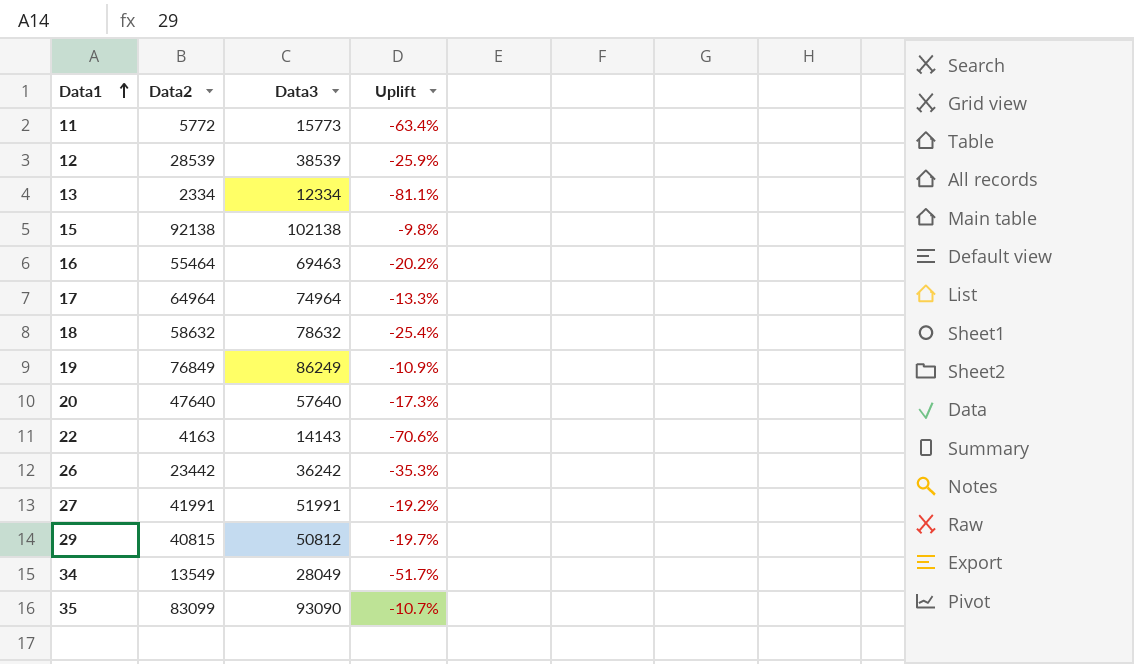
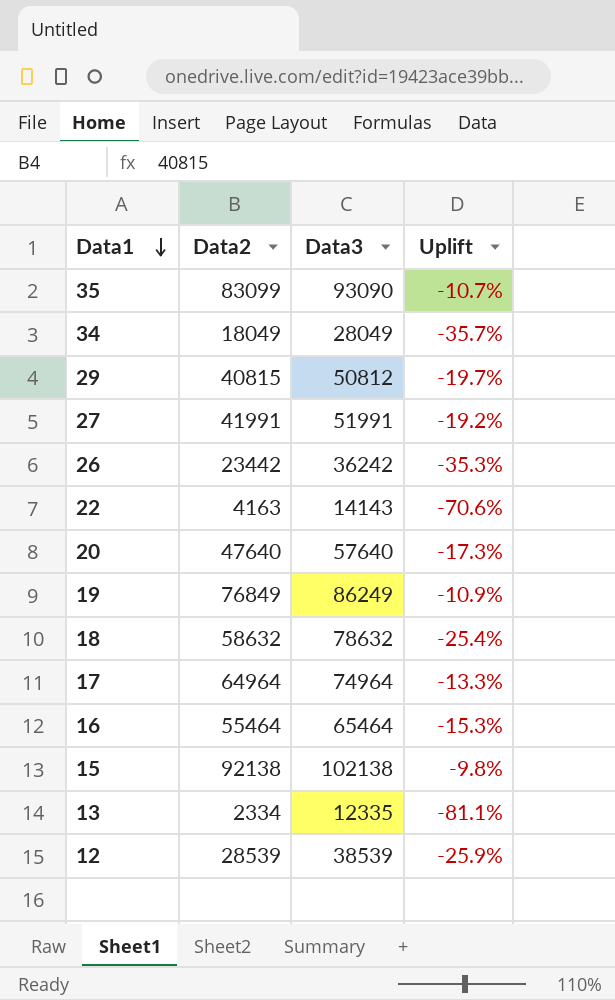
row order: Data1 ascending -> Data1 descending
row 11: 5772 | 15773 | -63.4% -> none
34 | Data2: 13549 -> 18049
34 | Uplift: -51.7% -> -35.7%
16 | Data3: 69463 -> 65464
16 | Uplift: -20.2% -> -15.3%
13 | Data3: 12334 -> 12335

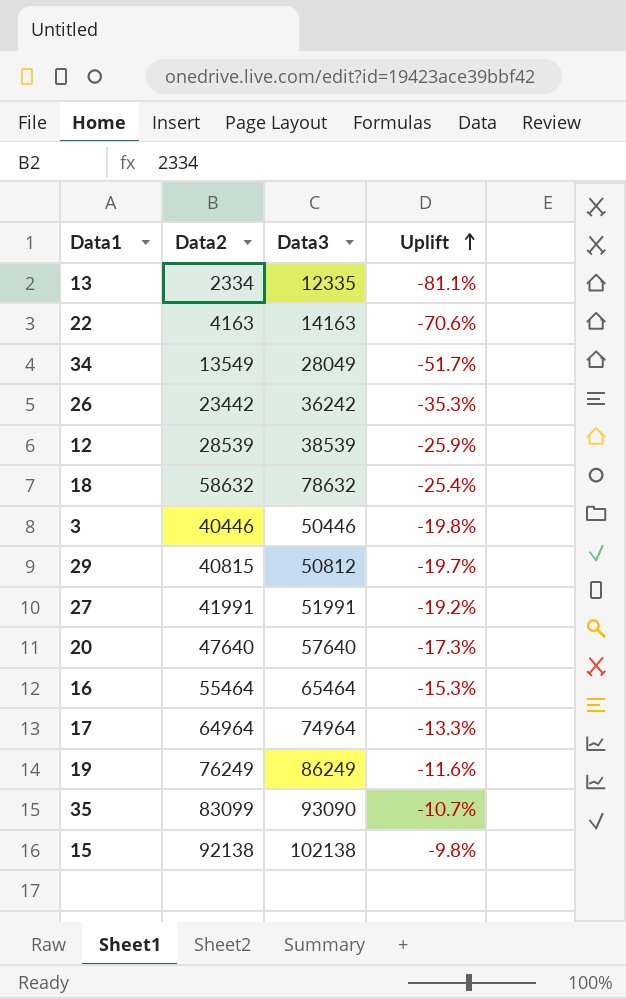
row order: Data1 descending -> Uplift ascending
22 | Data3: 14143 -> 14163
34 | Data2: 18049 -> 13549
34 | Uplift: -35.7% -> -51.7%
row 3: none -> 40446 | 50446 | -19.8%
19 | Data2: 76849 -> 76249
19 | Uplift: -10.9% -> -11.6%

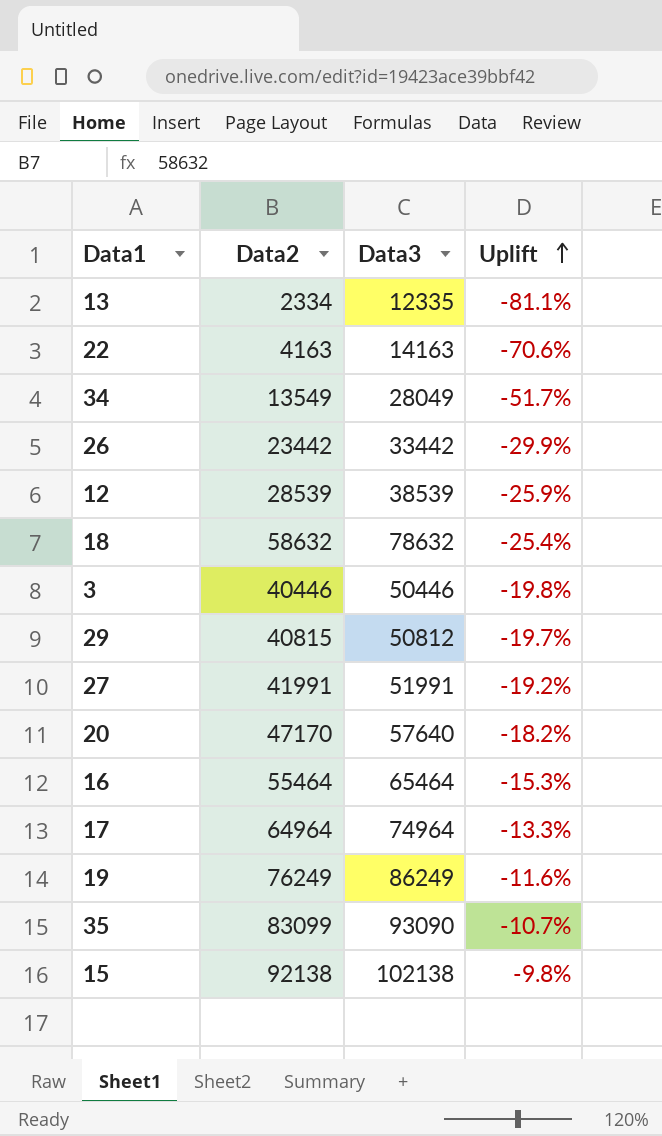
26 | Data3: 36242 -> 33442
26 | Uplift: -35.3% -> -29.9%
20 | Data2: 47640 -> 47170
20 | Uplift: -17.3% -> -18.2%

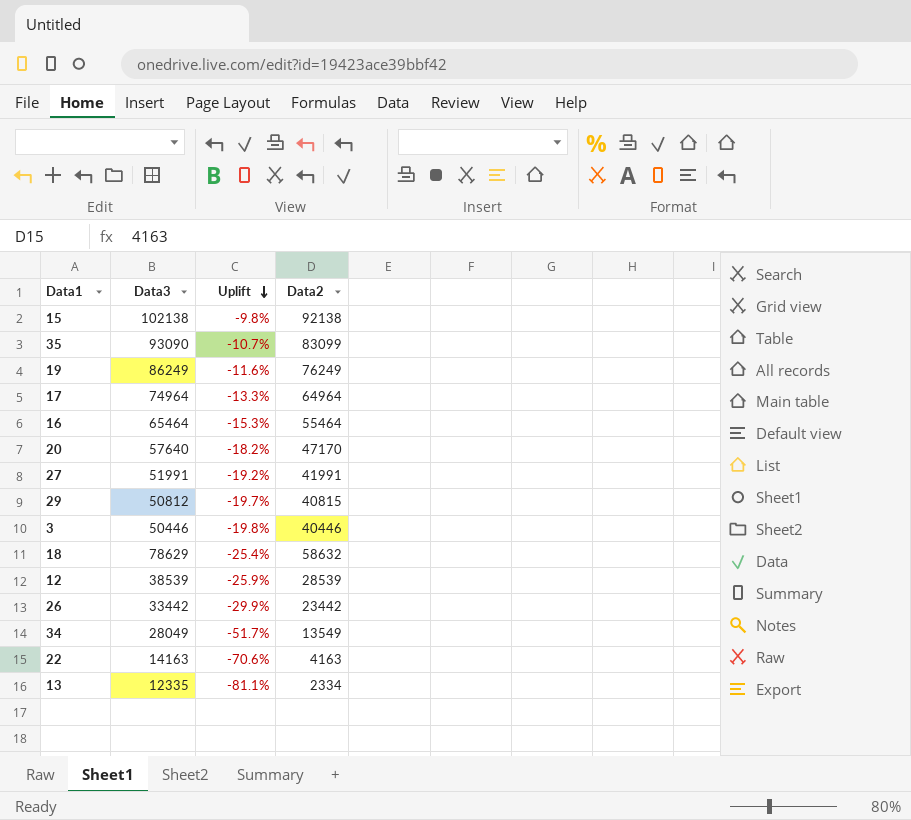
row order: Uplift ascending -> Uplift descending
column Data2 | position: 2 -> 4
18 | Data3: 78632 -> 78629

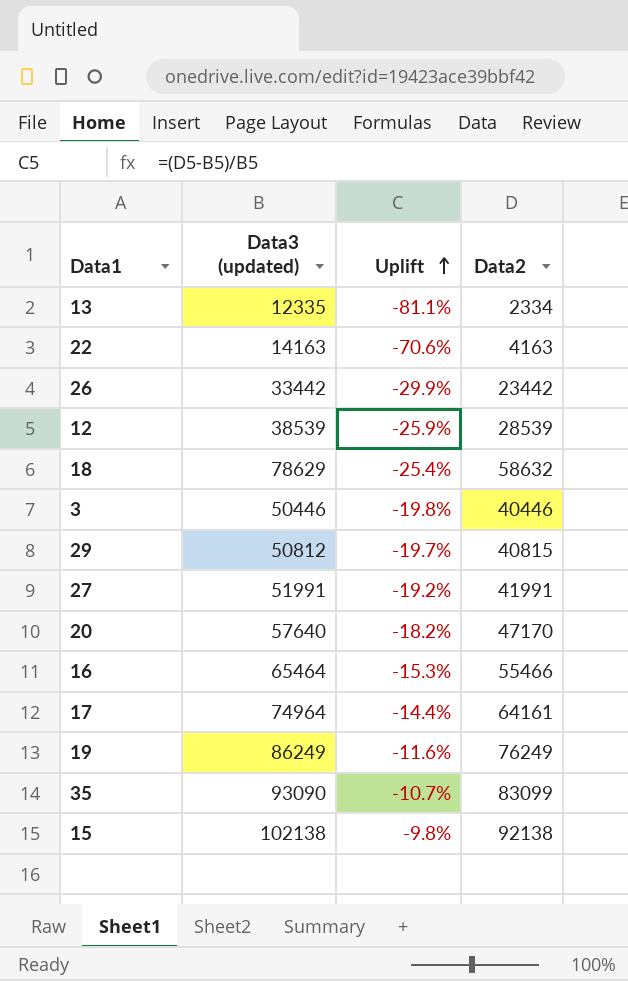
row order: Uplift descending -> Uplift ascending
column name: Data3 -> Data3 (updated)
row 34: 28049 | -51.7% | 13549 -> none
16 | Data2: 55464 -> 55466
17 | Uplift: -13.3% -> -14.4%
17 | Data2: 64964 -> 64161

